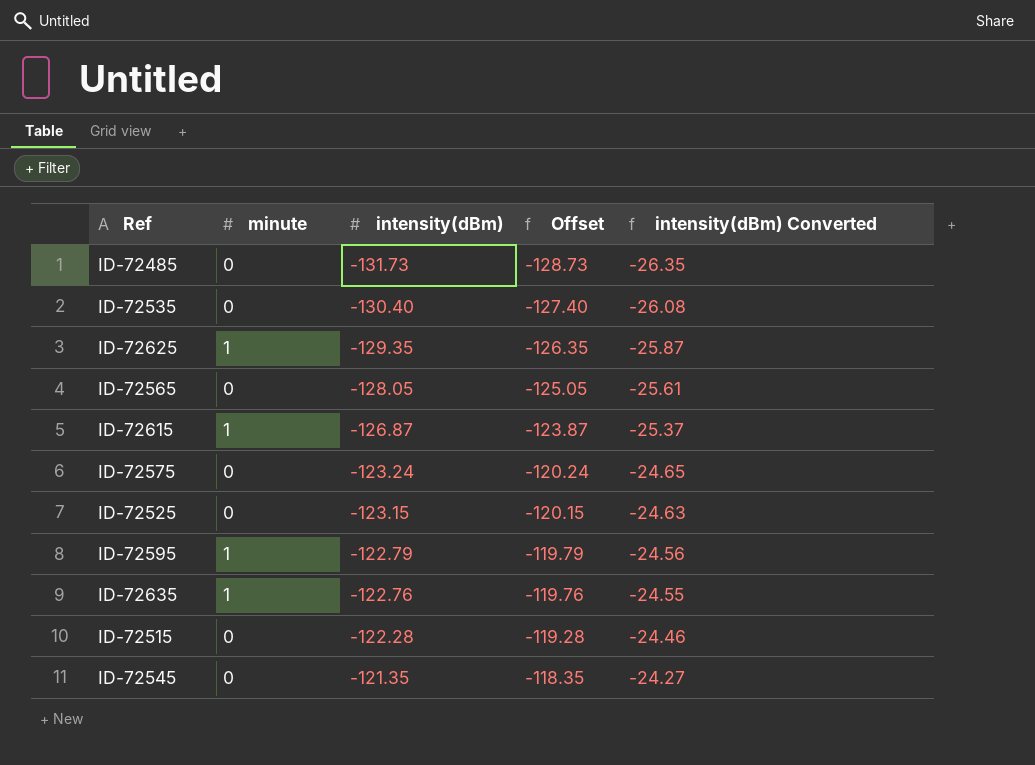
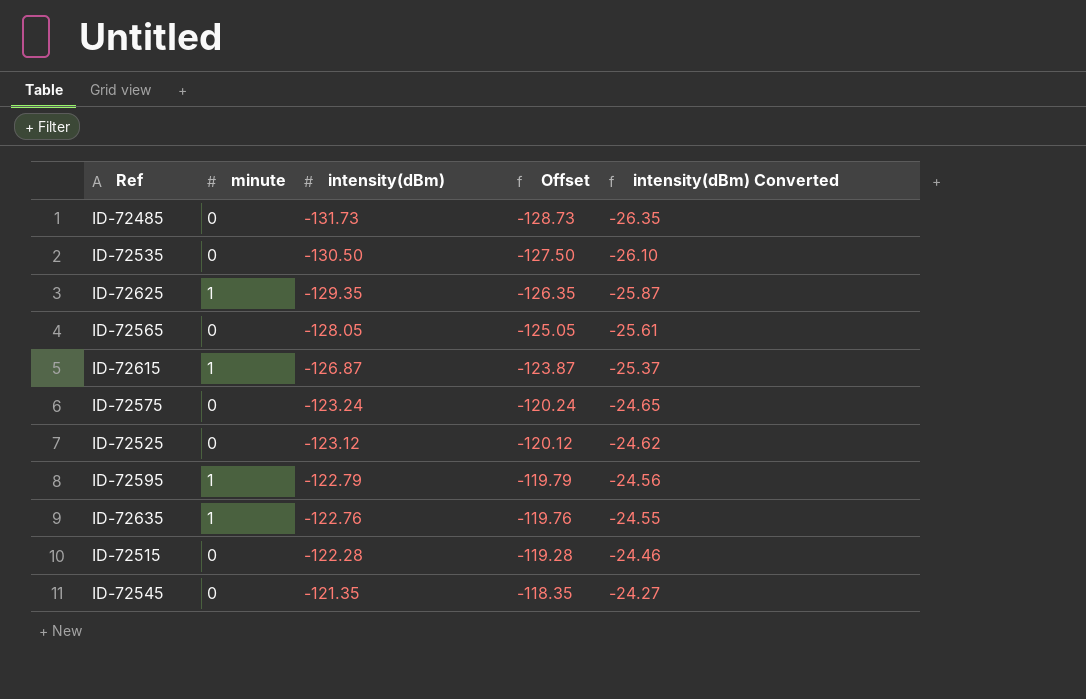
ID-72535 | intensity(dBm): -130.40 -> -130.50
ID-72535 | Offset: -127.40 -> -127.50
ID-72535 | intensity(dBm) Converted: -26.08 -> -26.10
ID-72525 | intensity(dBm): -123.15 -> -123.12
ID-72525 | Offset: -120.15 -> -120.12
ID-72525 | intensity(dBm) Converted: -24.63 -> -24.62

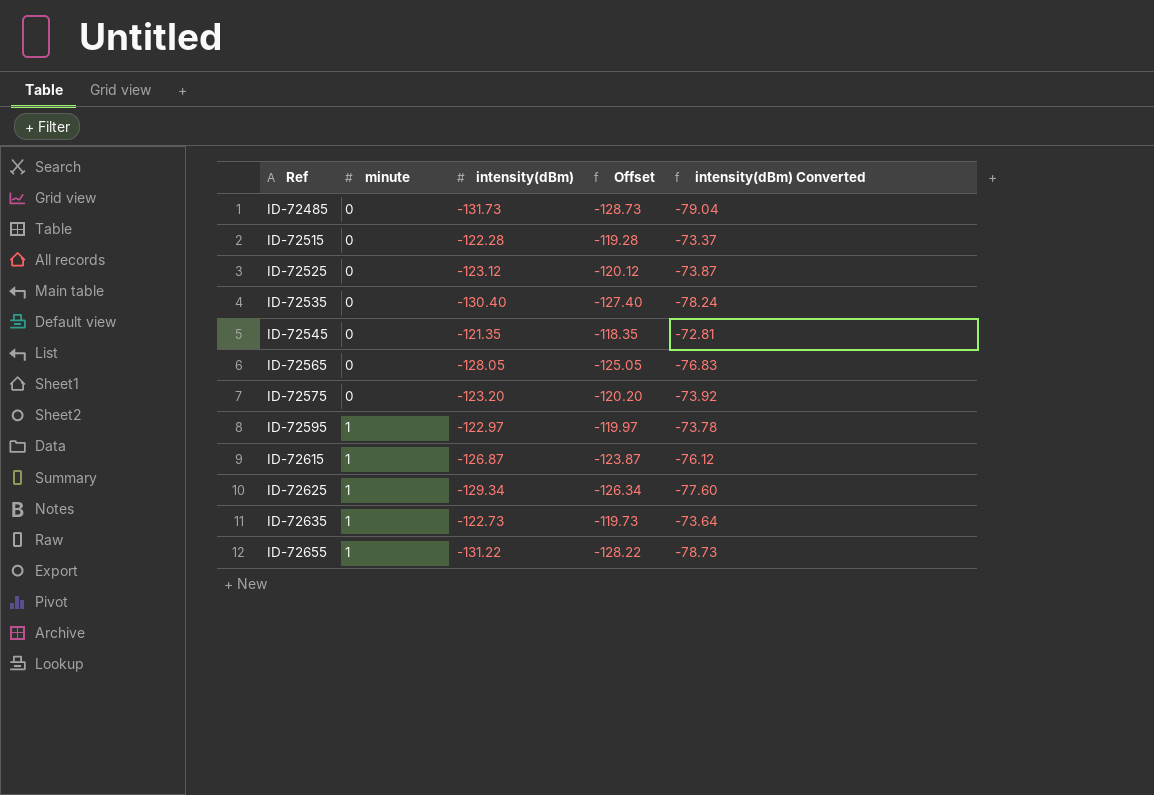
row order: intensity(dBm) ascending -> Ref ascending
column intensity(dBm) Converted | formula: [intensity(dBm)] * 0.2 -> [intensity(dBm)] * 0.6
ID-72535 | intensity(dBm): -130.50 -> -130.40
ID-72535 | Offset: -127.50 -> -127.40
ID-72575 | intensity(dBm): -123.24 -> -123.20
ID-72575 | Offset: -120.24 -> -120.20
ID-72595 | intensity(dBm): -122.79 -> -122.97
ID-72595 | Offset: -119.79 -> -119.97
ID-72625 | intensity(dBm): -129.35 -> -129.34
ID-72625 | Offset: -126.35 -> -126.34
ID-72635 | intensity(dBm): -122.76 -> -122.73
ID-72635 | Offset: -119.76 -> -119.73
row ID-72655: none -> 1 | -131.22 | -128.22 | -78.73

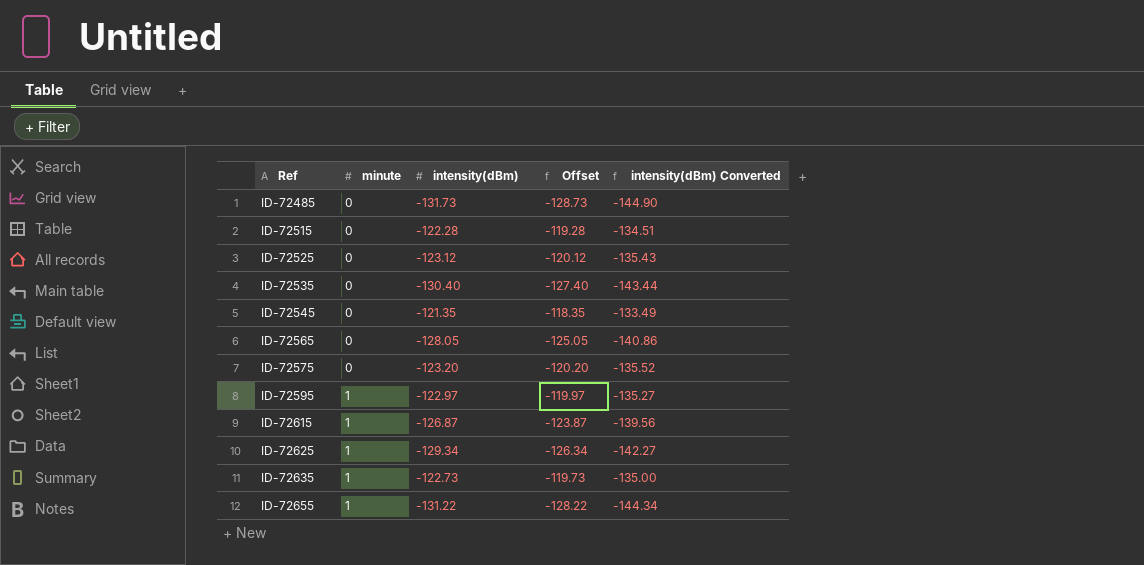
column intensity(dBm) Converted | formula: [intensity(dBm)] * 0.6 -> [intensity(dBm)] * 1.1

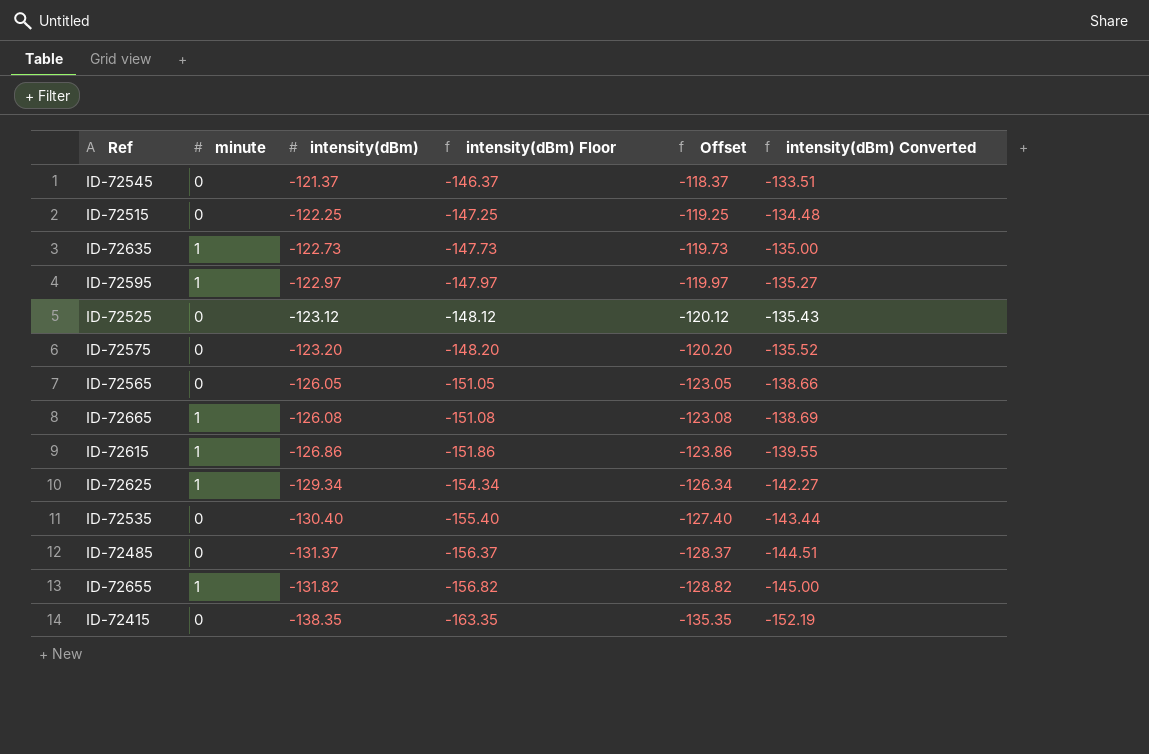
row order: Ref ascending -> intensity(dBm) descending
column intensity(dBm) Floor | formula: none -> [intensity(dBm)] - 25
ID-72545 | intensity(dBm): -121.35 -> -121.37
ID-72545 | Offset: -118.35 -> -118.37
ID-72545 | intensity(dBm) Converted: -133.49 -> -133.51
ID-72515 | intensity(dBm): -122.28 -> -122.25
ID-72515 | Offset: -119.28 -> -119.25
ID-72515 | intensity(dBm) Converted: -134.51 -> -134.48
ID-72565 | intensity(dBm): -128.05 -> -126.05
ID-72565 | Offset: -125.05 -> -123.05
ID-72565 | intensity(dBm) Converted: -140.86 -> -138.66
row ID-72665: none -> 1 | -126.08 | -151.08 | -123.08 | -138.69
ID-72615 | intensity(dBm): -126.87 -> -126.86
ID-72615 | Offset: -123.87 -> -123.86
ID-72615 | intensity(dBm) Converted: -139.56 -> -139.55
ID-72485 | intensity(dBm): -131.73 -> -131.37
ID-72485 | Offset: -128.73 -> -128.37
ID-72485 | intensity(dBm) Converted: -144.90 -> -144.51
ID-72655 | intensity(dBm): -131.22 -> -131.82
ID-72655 | Offset: -128.22 -> -128.82
ID-72655 | intensity(dBm) Converted: -144.34 -> -145.00
row ID-72415: none -> 0 | -138.35 | -163.35 | -135.35 | -152.19

